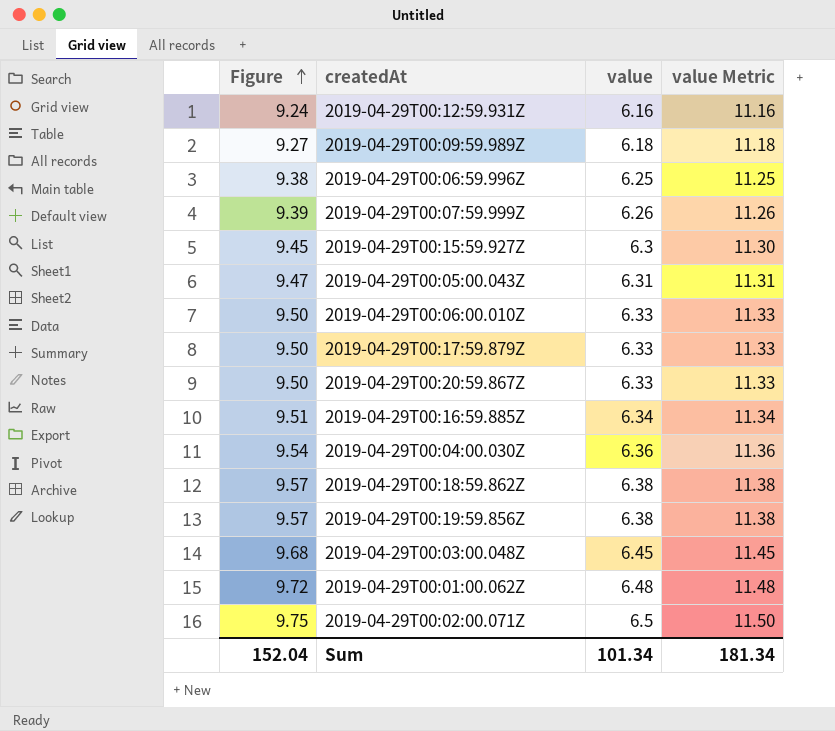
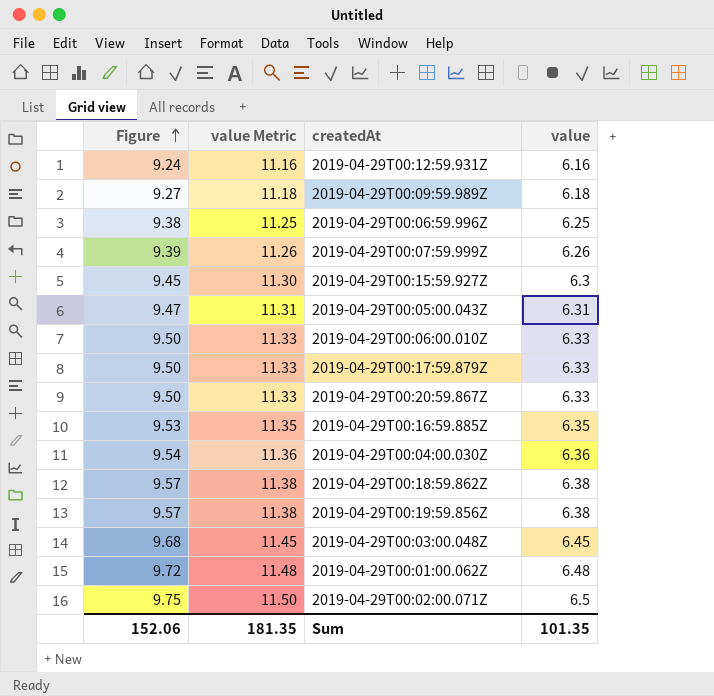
column value Metric | position: 4 -> 2
2019-04-29T00:16:59.885Z | Figure: 9.51 -> 9.53
2019-04-29T00:16:59.885Z | value Metric: 11.34 -> 11.35
2019-04-29T00:16:59.885Z | value: 6.34 -> 6.35
Sum | Figure: 152.04 -> 152.06
Sum | value Metric: 181.34 -> 181.35
Sum | value: 101.34 -> 101.35

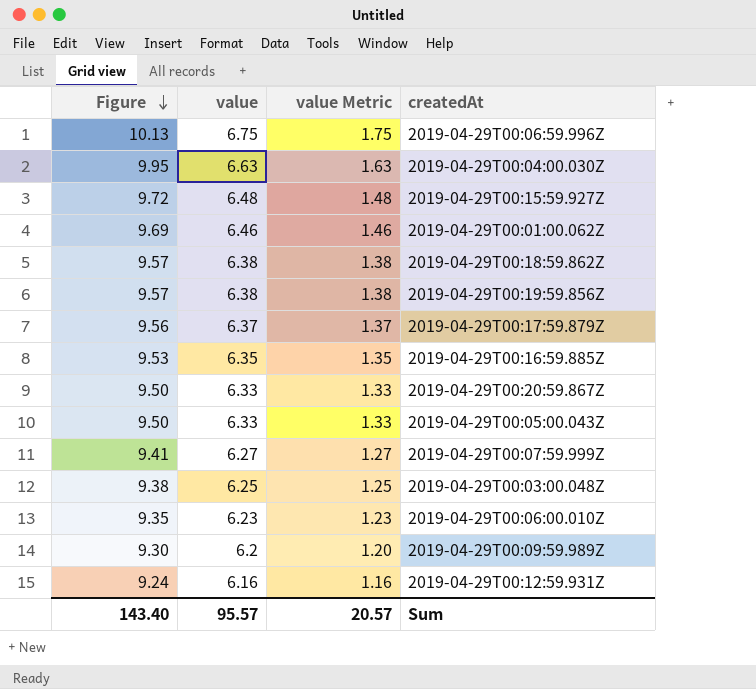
row order: Figure ascending -> Figure descending
column value | position: 4 -> 2
column value Metric | formula: [value] + 5 -> [value] - 5
row 2019-04-29T00:02:00.071Z: 9.75 | 11.50 | 6.5 -> none
2019-04-29T00:06:59.996Z | Figure: 9.38 -> 10.13
2019-04-29T00:06:59.996Z | value: 6.25 -> 6.75
2019-04-29T00:04:00.030Z | Figure: 9.54 -> 9.95
2019-04-29T00:04:00.030Z | value: 6.36 -> 6.63
2019-04-29T00:15:59.927Z | Figure: 9.45 -> 9.72
2019-04-29T00:15:59.927Z | value: 6.3 -> 6.48
2019-04-29T00:01:00.062Z | Figure: 9.72 -> 9.69
2019-04-29T00:01:00.062Z | value: 6.48 -> 6.46
2019-04-29T00:17:59.879Z | Figure: 9.50 -> 9.56
2019-04-29T00:17:59.879Z | value: 6.33 -> 6.37
2019-04-29T00:05:00.043Z | Figure: 9.47 -> 9.50
2019-04-29T00:05:00.043Z | value: 6.31 -> 6.33
2019-04-29T00:07:59.999Z | Figure: 9.39 -> 9.41
2019-04-29T00:07:59.999Z | value: 6.26 -> 6.27
2019-04-29T00:03:00.048Z | Figure: 9.68 -> 9.38
2019-04-29T00:03:00.048Z | value: 6.45 -> 6.25
2019-04-29T00:06:00.010Z | Figure: 9.50 -> 9.35
2019-04-29T00:06:00.010Z | value: 6.33 -> 6.23
2019-04-29T00:09:59.989Z | Figure: 9.27 -> 9.30
2019-04-29T00:09:59.989Z | value: 6.18 -> 6.2
Sum | Figure: 152.06 -> 143.40
Sum | value: 101.35 -> 95.57
Sum | value Metric: 181.35 -> 20.57

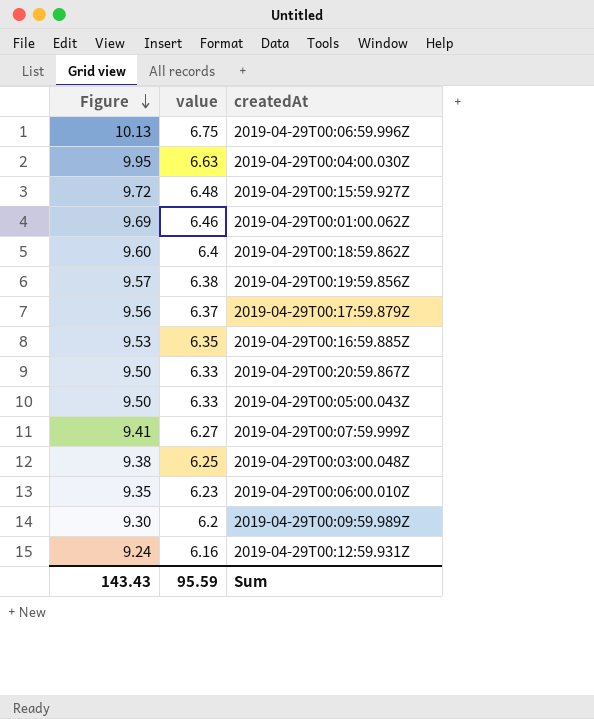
column value Metric | formula: [value] - 5 -> none
2019-04-29T00:18:59.862Z | Figure: 9.57 -> 9.60
2019-04-29T00:18:59.862Z | value: 6.38 -> 6.4
Sum | Figure: 143.40 -> 143.43
Sum | value: 95.57 -> 95.59

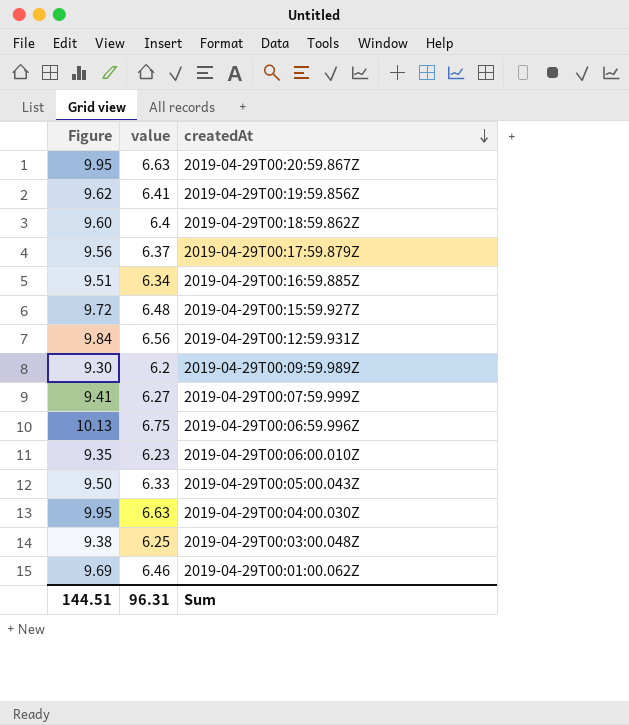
row order: Figure descending -> createdAt descending
2019-04-29T00:20:59.867Z | Figure: 9.50 -> 9.95
2019-04-29T00:20:59.867Z | value: 6.33 -> 6.63
2019-04-29T00:19:59.856Z | Figure: 9.57 -> 9.62
2019-04-29T00:19:59.856Z | value: 6.38 -> 6.41
2019-04-29T00:16:59.885Z | Figure: 9.53 -> 9.51
2019-04-29T00:16:59.885Z | value: 6.35 -> 6.34
2019-04-29T00:12:59.931Z | Figure: 9.24 -> 9.84
2019-04-29T00:12:59.931Z | value: 6.16 -> 6.56
Sum | Figure: 143.43 -> 144.51
Sum | value: 95.59 -> 96.31

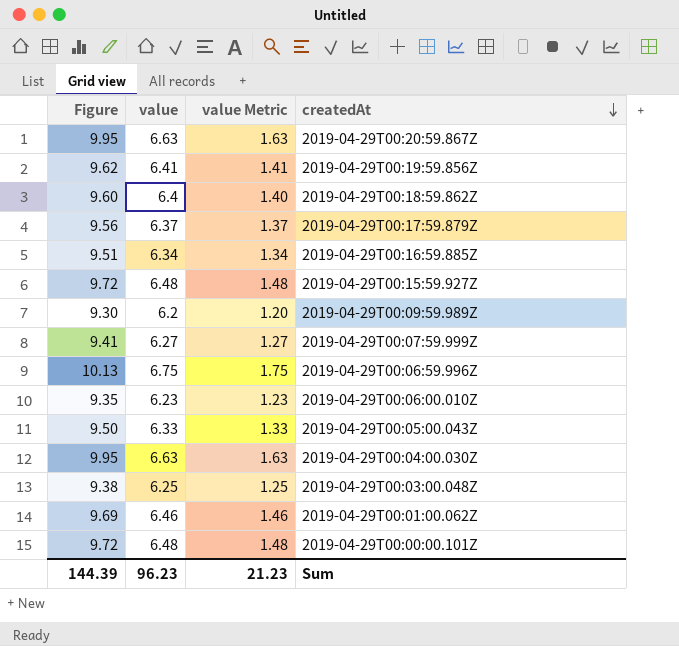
column value Metric | formula: none -> [value] - 5
row 2019-04-29T00:12:59.931Z: 9.84 | 6.56 -> none
row 2019-04-29T00:00:00.101Z: none -> 9.72 | 6.48 | 1.48
Sum | Figure: 144.51 -> 144.39
Sum | value: 96.31 -> 96.23

